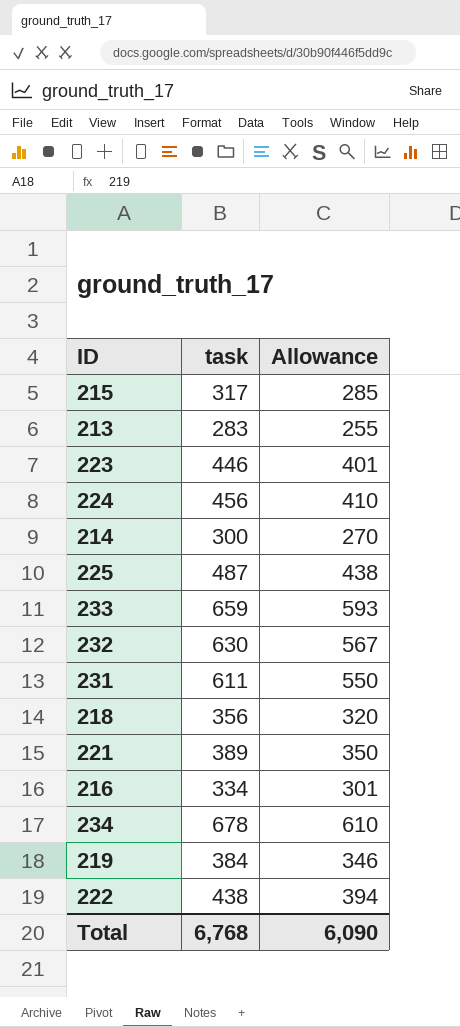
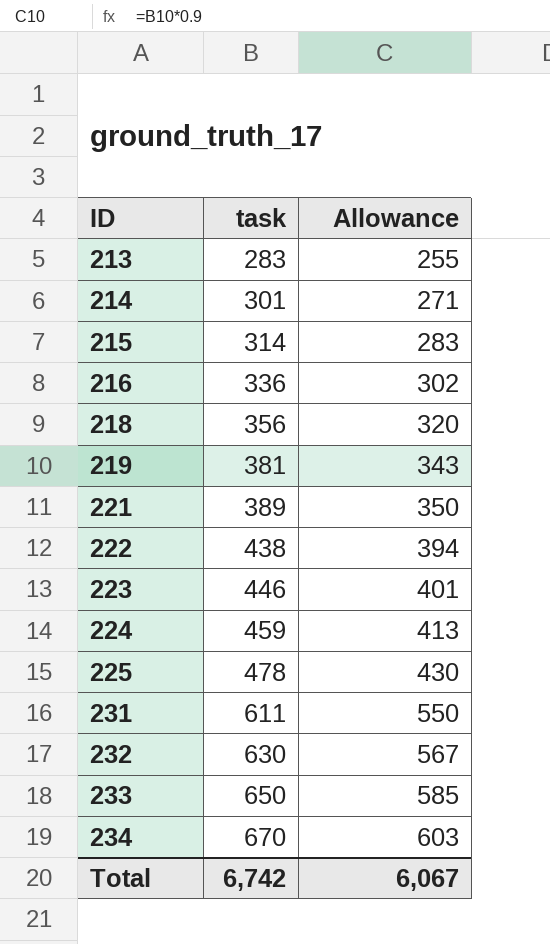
row order: none -> ID ascending
214 | task: 300 -> 301
214 | Allowance: 270 -> 271
215 | task: 317 -> 314
215 | Allowance: 285 -> 283
216 | task: 334 -> 336
216 | Allowance: 301 -> 302
219 | task: 384 -> 381
219 | Allowance: 346 -> 343
224 | task: 456 -> 459
224 | Allowance: 410 -> 413
225 | task: 487 -> 478
225 | Allowance: 438 -> 430
233 | task: 659 -> 650
233 | Allowance: 593 -> 585
234 | task: 678 -> 670
234 | Allowance: 610 -> 603
Total | task: 6,768 -> 6,742
Total | Allowance: 6,090 -> 6,067

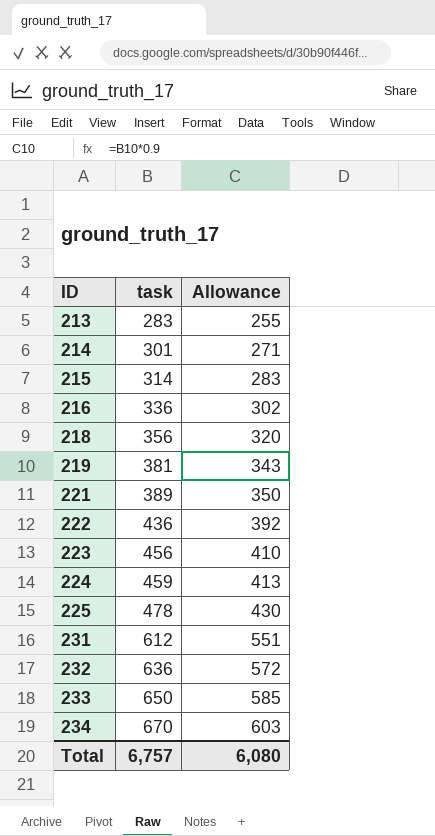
222 | task: 438 -> 436
222 | Allowance: 394 -> 392
223 | task: 446 -> 456
223 | Allowance: 401 -> 410
231 | task: 611 -> 612
231 | Allowance: 550 -> 551
232 | task: 630 -> 636
232 | Allowance: 567 -> 572
Total | task: 6,742 -> 6,757
Total | Allowance: 6,067 -> 6,080

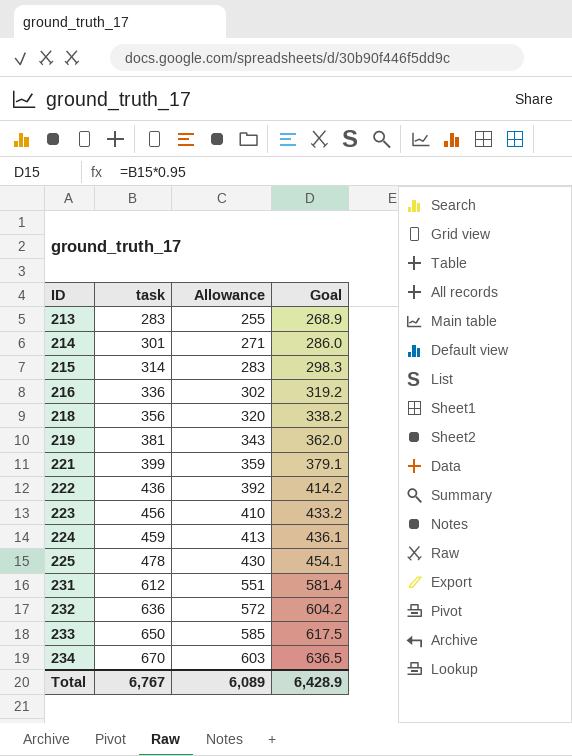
column Goal | formula: none -> [task] * 0.95
221 | task: 389 -> 399
221 | Allowance: 350 -> 359
Total | task: 6,757 -> 6,767
Total | Allowance: 6,080 -> 6,089

